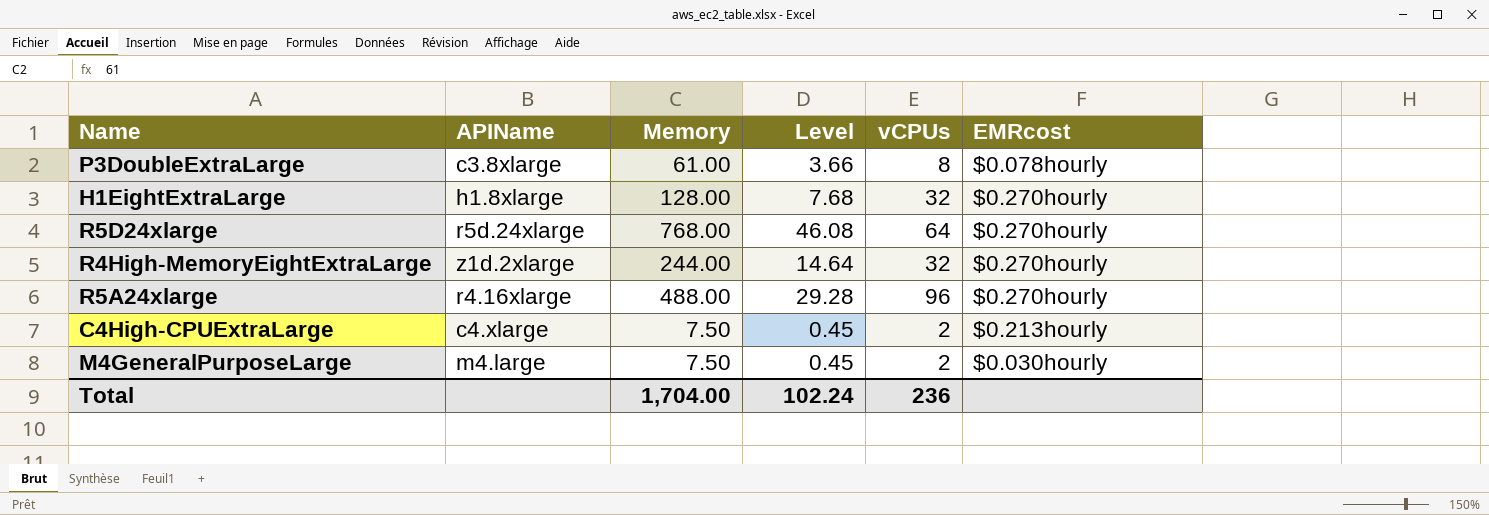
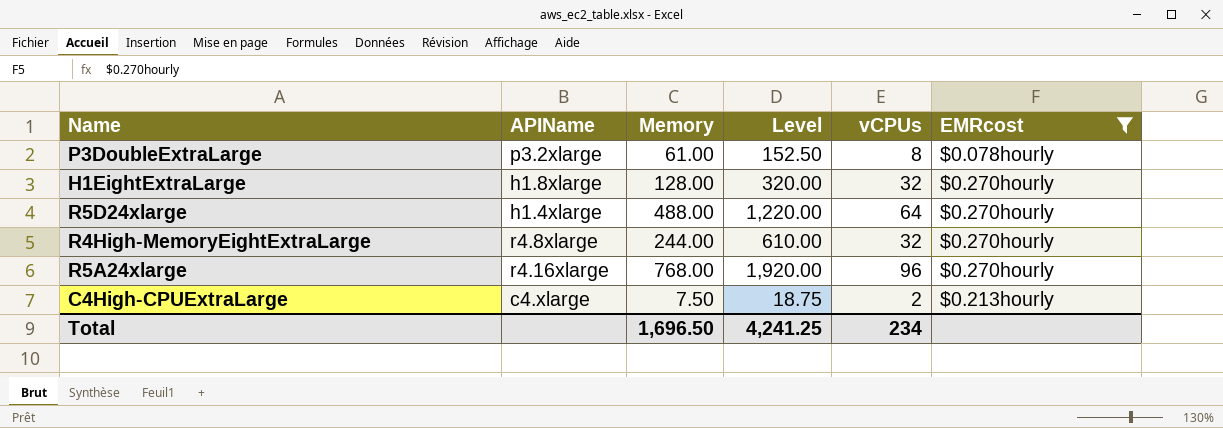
filter: none -> EMRcost != $0.030hourly
column Level | formula: [Memory] * 0.06 -> [Memory] * 2.5
P3DoubleExtraLarge | APIName: c3.8xlarge -> p3.2xlarge
R5D24xlarge | APIName: r5d.24xlarge -> h1.4xlarge
R5D24xlarge | Memory: 768.00 -> 488.00
R4High-MemoryEightExtraLarge | APIName: z1d.2xlarge -> r4.8xlarge
R5A24xlarge | Memory: 488.00 -> 768.00
Total | Memory: 1,704.00 -> 1,696.50
Total | Level: 102.24 -> 4,241.25
Total | vCPUs: 236 -> 234

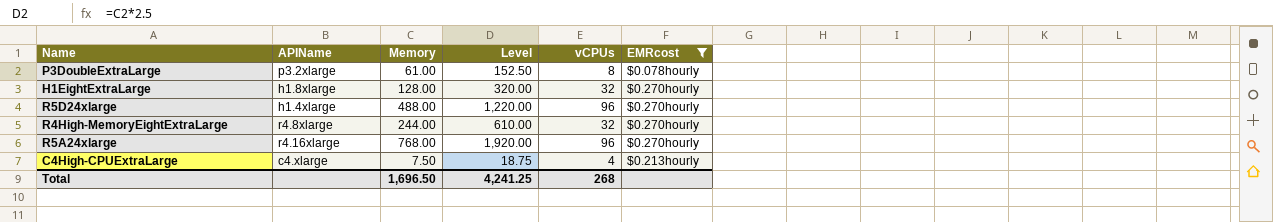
R5D24xlarge | vCPUs: 64 -> 96
C4High-CPUExtraLarge | vCPUs: 2 -> 4
Total | vCPUs: 234 -> 268

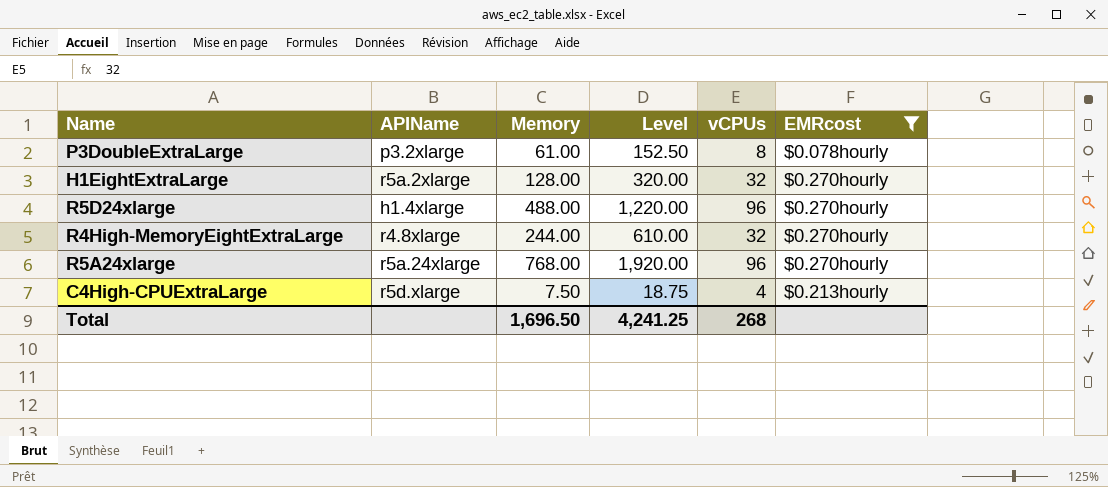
H1EightExtraLarge | APIName: h1.8xlarge -> r5a.2xlarge
R5A24xlarge | APIName: r4.16xlarge -> r5a.24xlarge
C4High-CPUExtraLarge | APIName: c4.xlarge -> r5d.xlarge

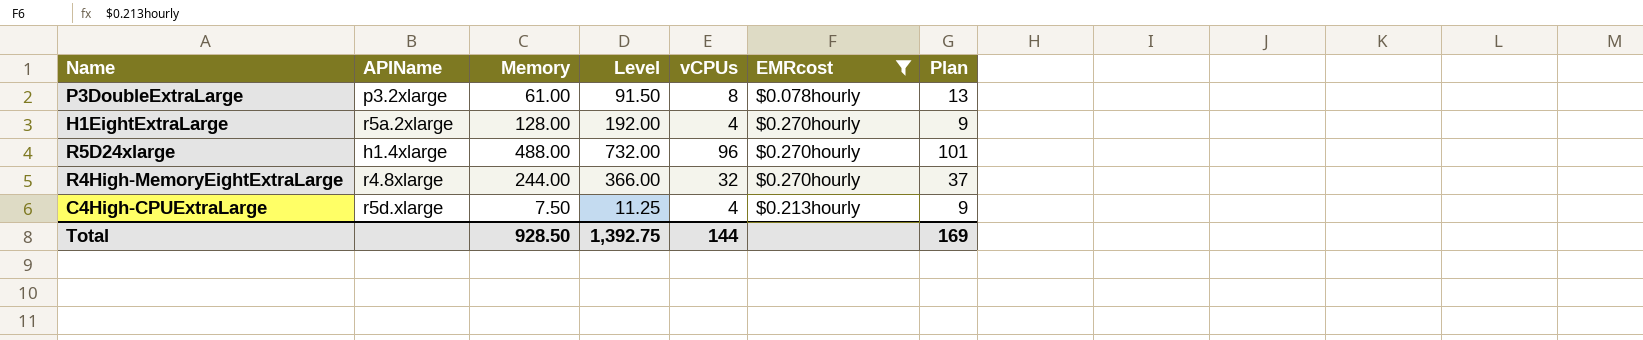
column Level | formula: [Memory] * 2.5 -> [Memory] * 1.5
column Plan | formula: none -> [vCPUs] + 5
row R5A24xlarge: r5a.24xlarge | 768.00 | 1,920.00 | 96 | $0.270hourly -> none
H1EightExtraLarge | vCPUs: 32 -> 4
Total | Memory: 1,696.50 -> 928.50
Total | Level: 4,241.25 -> 1,392.75
Total | vCPUs: 268 -> 144

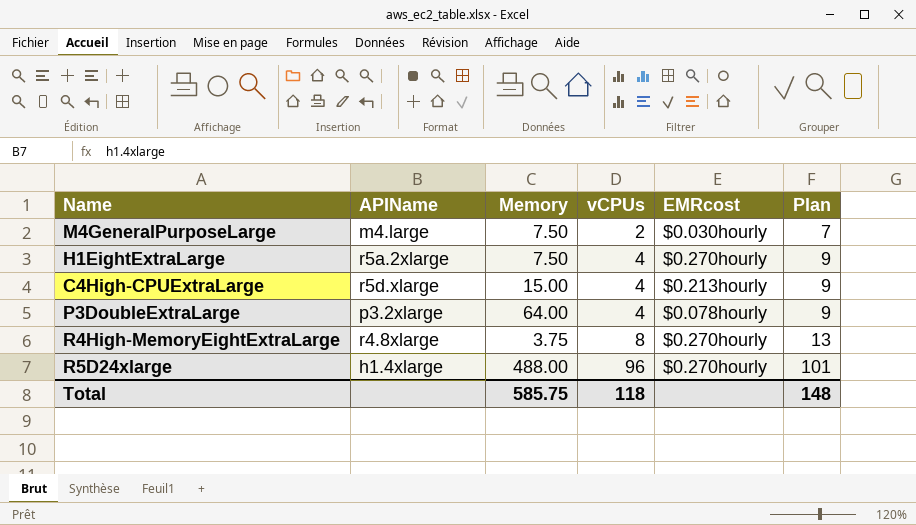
filter: EMRcost != $0.030hourly -> none
row order: none -> vCPUs ascending
column Level | formula: [Memory] * 1.5 -> none
H1EightExtraLarge | Memory: 128.00 -> 7.50
C4High-CPUExtraLarge | Memory: 7.50 -> 15.00
P3DoubleExtraLarge | Memory: 61.00 -> 64.00
P3DoubleExtraLarge | vCPUs: 8 -> 4
P3DoubleExtraLarge | Plan: 13 -> 9
R4High-MemoryEightExtraLarge | Memory: 244.00 -> 3.75
R4High-MemoryEightExtraLarge | vCPUs: 32 -> 8
R4High-MemoryEightExtraLarge | Plan: 37 -> 13
Total | Memory: 928.50 -> 585.75
Total | vCPUs: 144 -> 118
Total | Plan: 169 -> 148

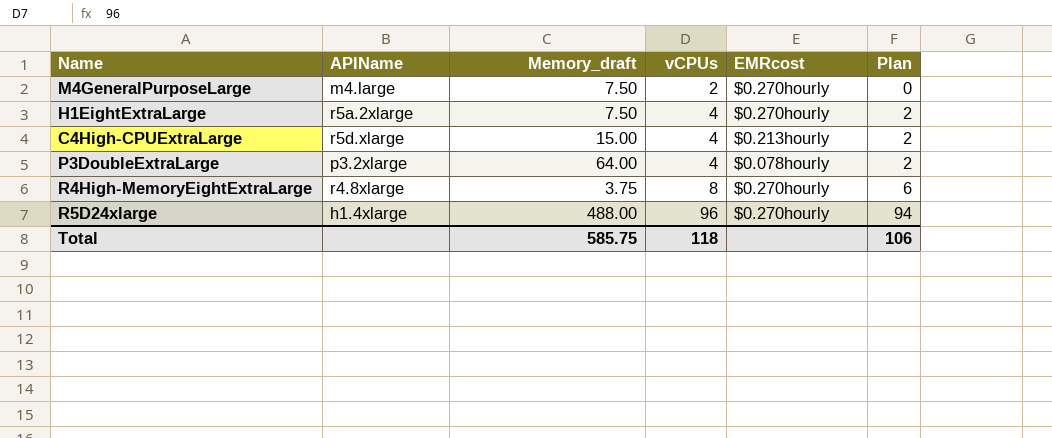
column name: Memory -> Memory_draft
column Plan | formula: [vCPUs] + 5 -> [vCPUs] - 2
M4GeneralPurposeLarge | EMRcost: $0.030hourly -> $0.270hourly
Total | Plan: 148 -> 106

